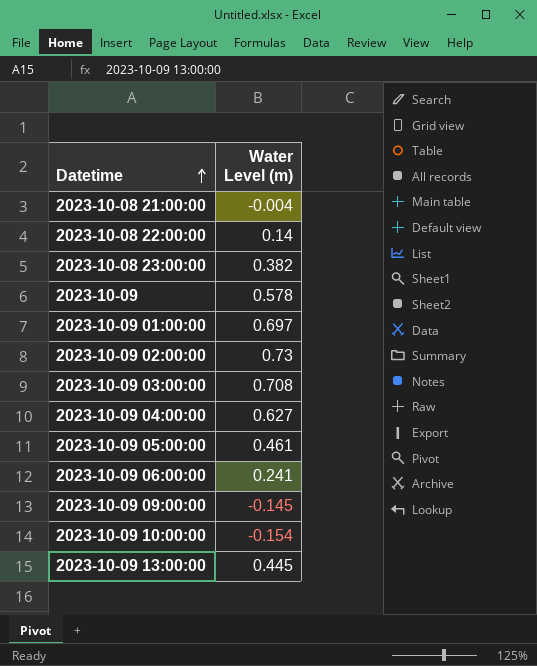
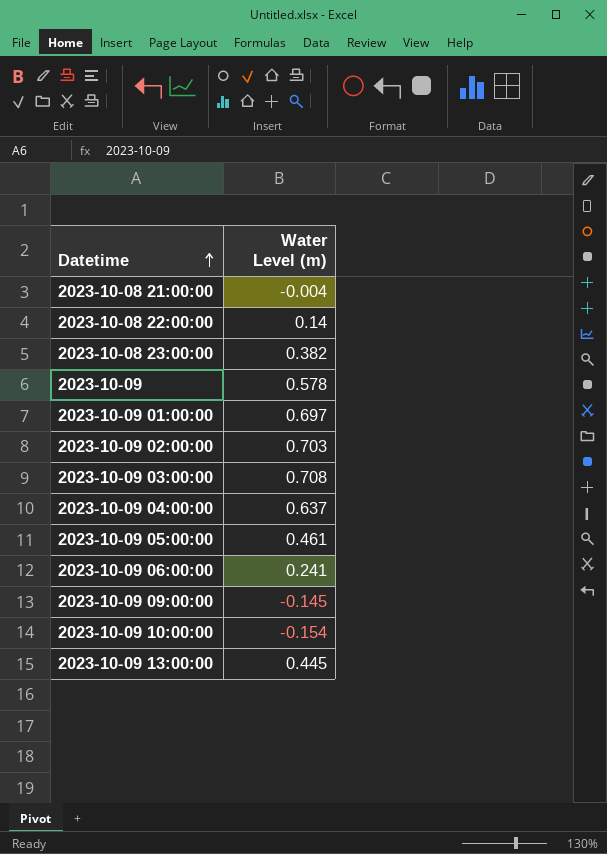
2023-10-09 02:00:00 | Water Level (m): 0.73 -> 0.703
2023-10-09 04:00:00 | Water Level (m): 0.627 -> 0.637

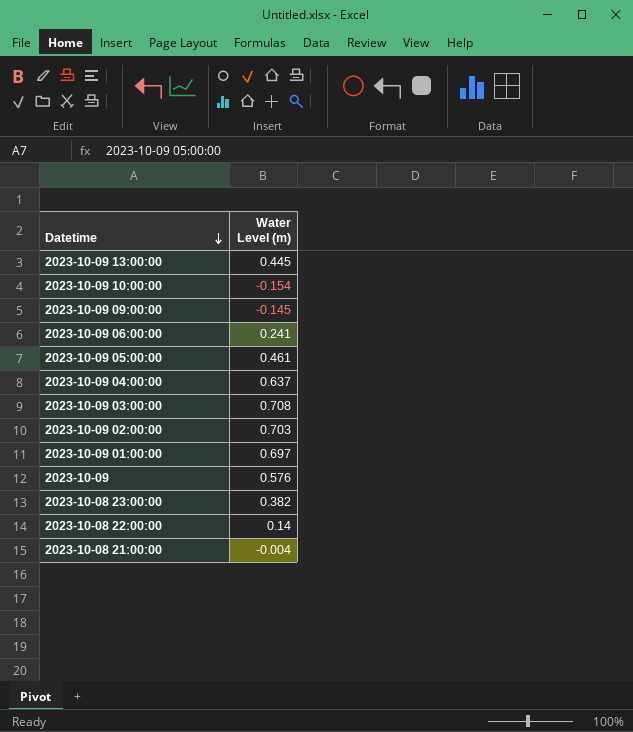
row order: Datetime ascending -> Datetime descending
2023-10-09 | Water Level (m): 0.578 -> 0.576

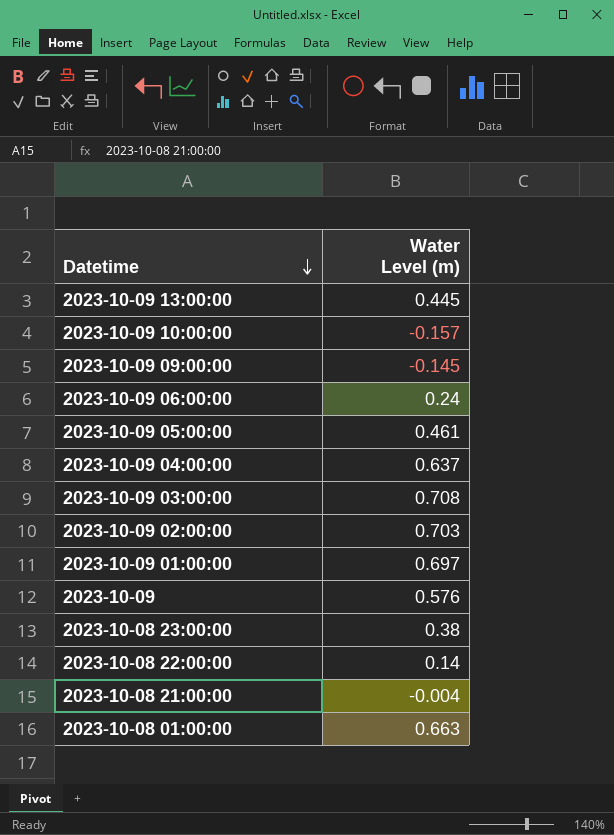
2023-10-09 10:00:00 | Water Level (m): -0.154 -> -0.157
2023-10-09 06:00:00 | Water Level (m): 0.241 -> 0.24
2023-10-08 23:00:00 | Water Level (m): 0.382 -> 0.38
row 2023-10-08 01:00:00: none -> 0.663

